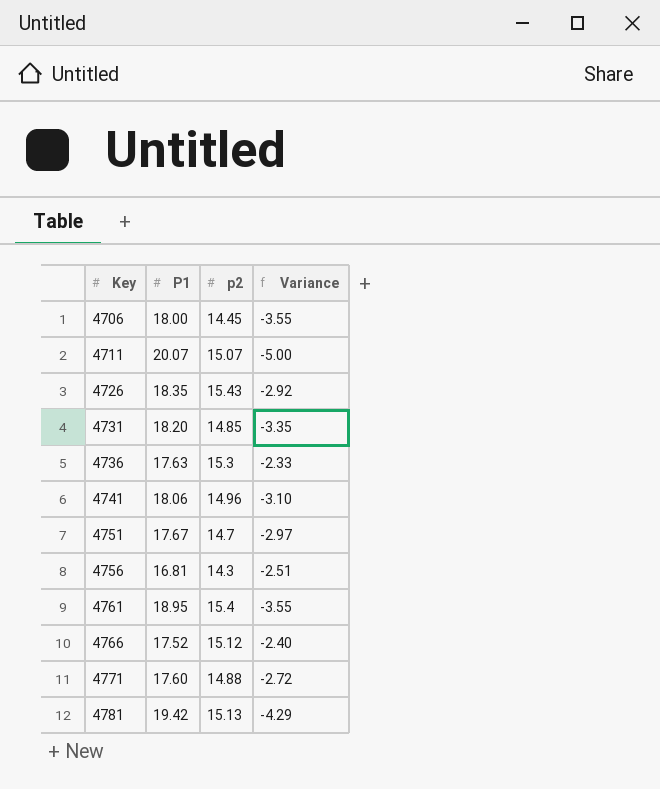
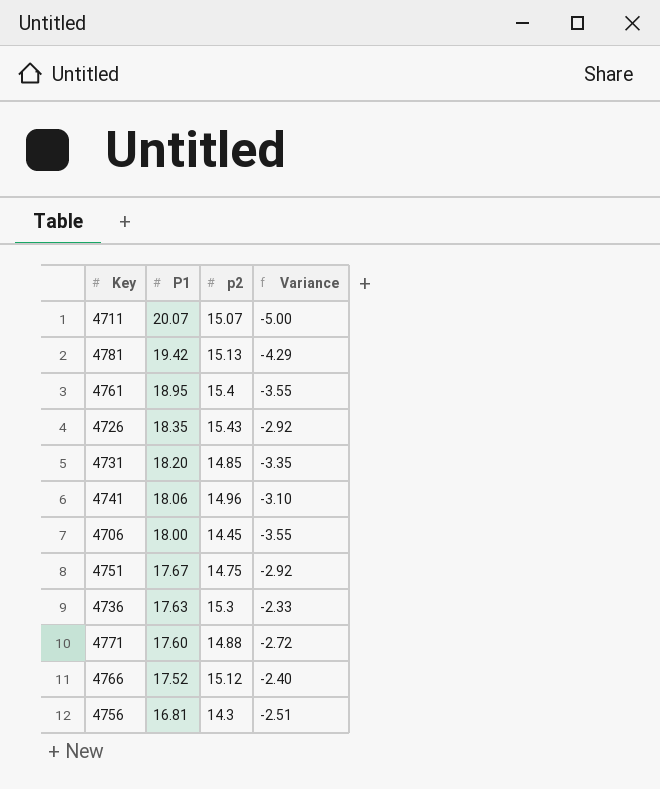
row order: Key ascending -> P1 descending
4751 | p2: 14.7 -> 14.75
4751 | Variance: -2.97 -> -2.92

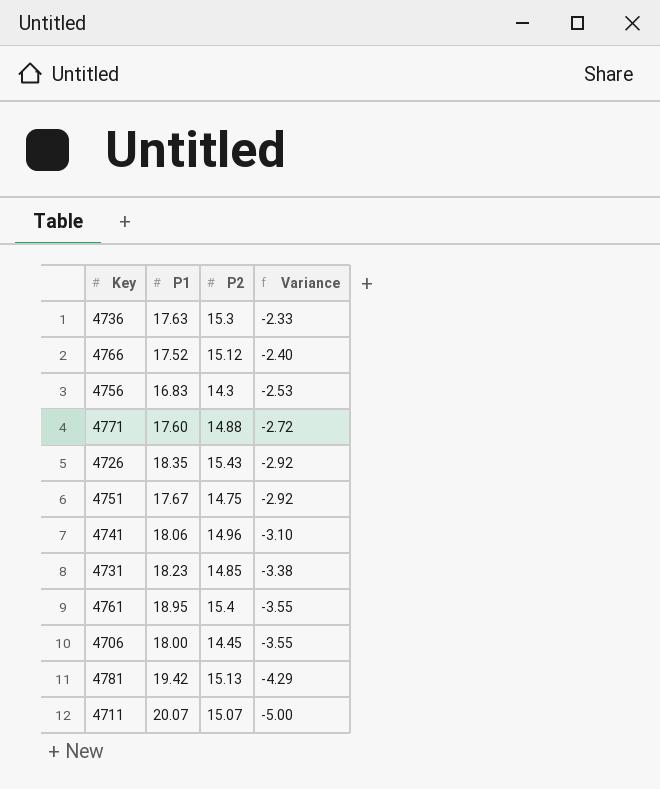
row order: P1 descending -> Variance descending
column name: p2 -> P2
4756 | P1: 16.81 -> 16.83
4756 | Variance: -2.51 -> -2.53
4731 | P1: 18.20 -> 18.23
4731 | Variance: -3.35 -> -3.38

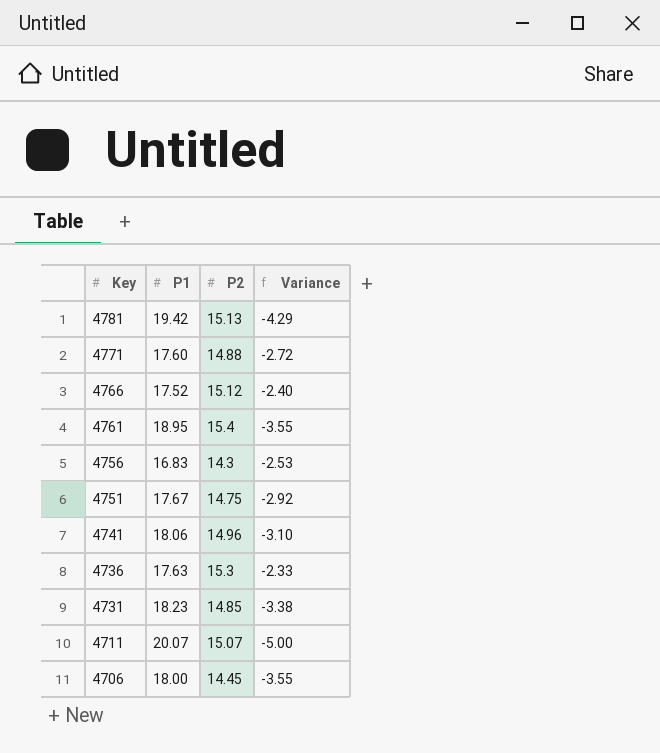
row order: Variance descending -> Key descending
row 4726: 18.35 | 15.43 | -2.92 -> none

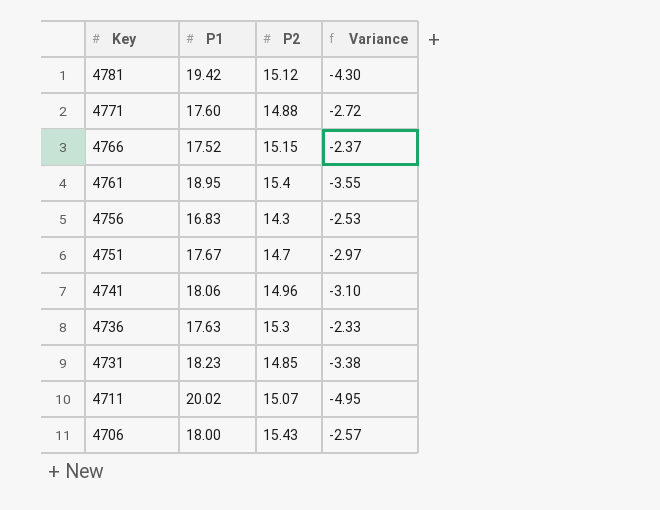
4781 | P2: 15.13 -> 15.12
4781 | Variance: -4.29 -> -4.30
4766 | P2: 15.12 -> 15.15
4766 | Variance: -2.40 -> -2.37
4751 | P2: 14.75 -> 14.7
4751 | Variance: -2.92 -> -2.97
4711 | P1: 20.07 -> 20.02
4711 | Variance: -5.00 -> -4.95
4706 | P2: 14.45 -> 15.43
4706 | Variance: -3.55 -> -2.57

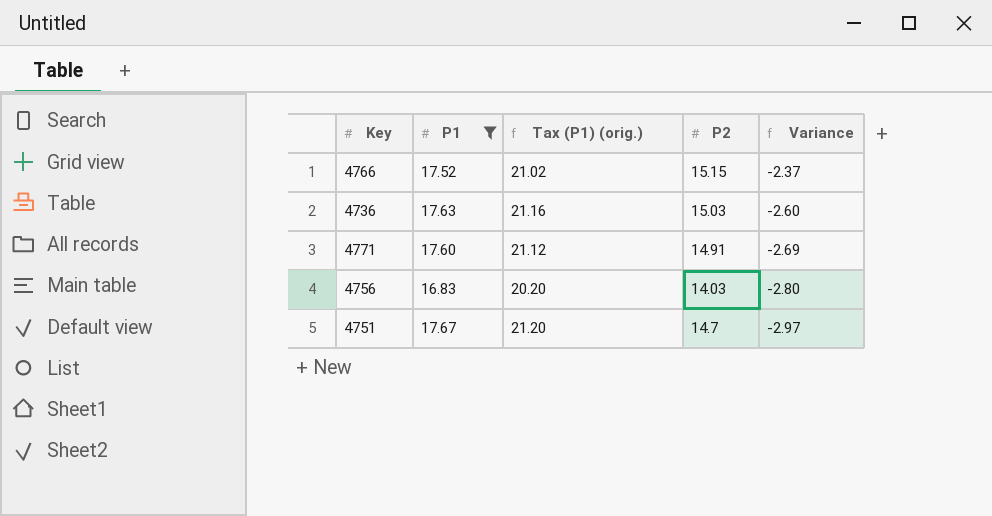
filter: none -> P1 <= 17.67
row order: Key descending -> Variance descending
column Tax (P1) (orig.) | formula: none -> [P1] * 1.2
4736 | P2: 15.3 -> 15.03
4736 | Variance: -2.33 -> -2.60
4771 | P2: 14.88 -> 14.91
4771 | Variance: -2.72 -> -2.69
4756 | P2: 14.3 -> 14.03
4756 | Variance: -2.53 -> -2.80

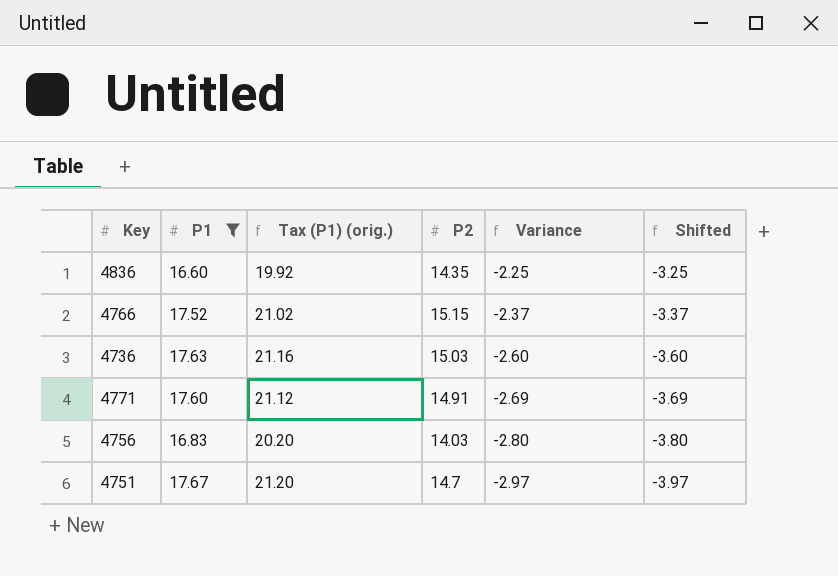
column Shifted | formula: none -> [Variance] - 1
row 4836: none -> 16.60 | 19.92 | 14.35 | -2.25 | -3.25

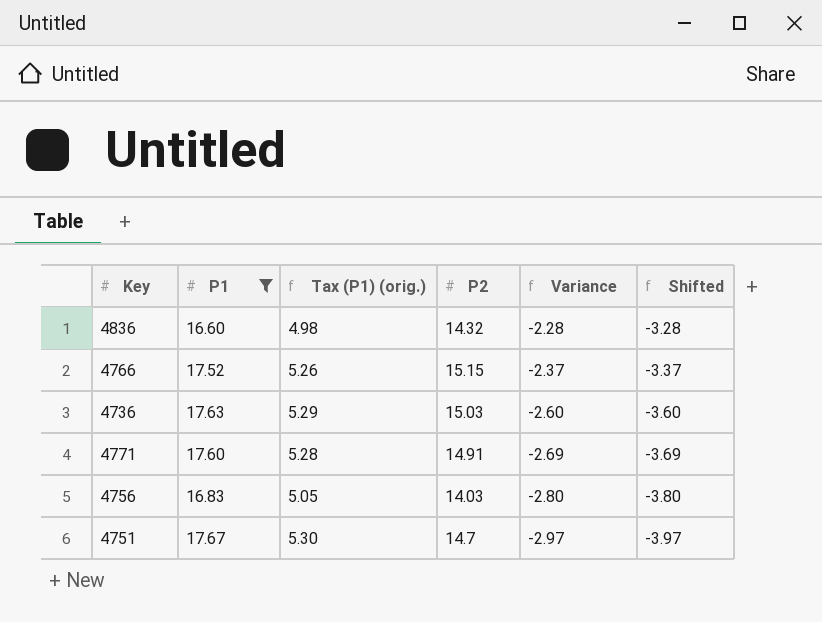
column Tax (P1) (orig.) | formula: [P1] * 1.2 -> [P1] * 0.3
4836 | P2: 14.35 -> 14.32
4836 | Variance: -2.25 -> -2.28
4836 | Shifted: -3.25 -> -3.28

